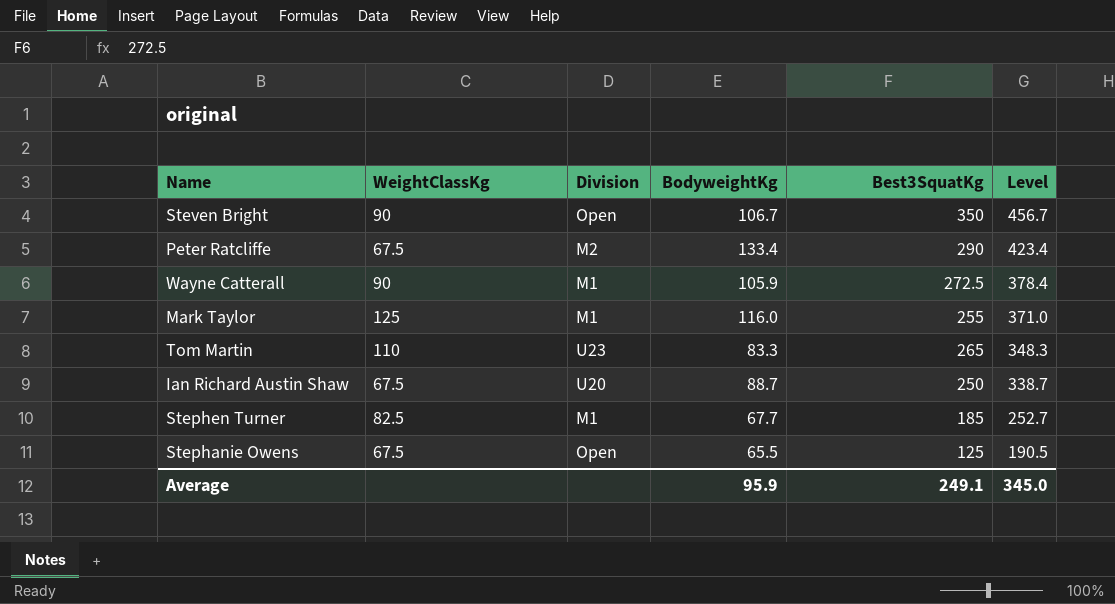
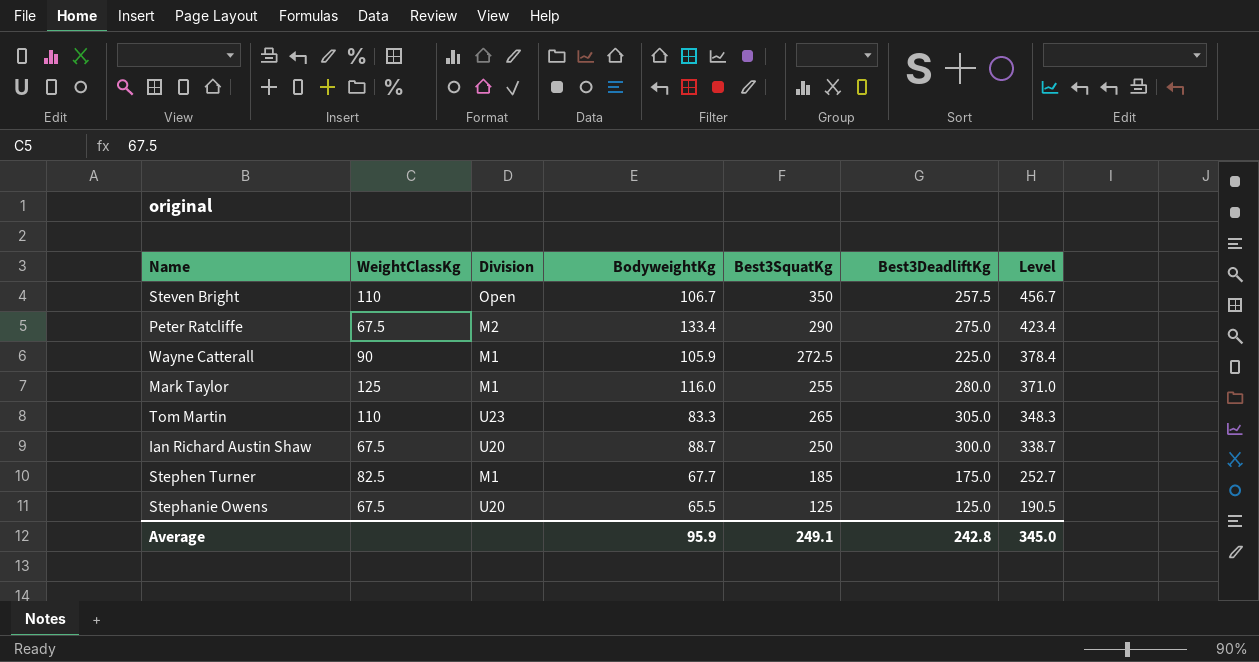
column Best3DeadliftKg | position: none -> 6
Steven Bright | WeightClassKg: 90 -> 110
Stephanie Owens | Division: Open -> U20

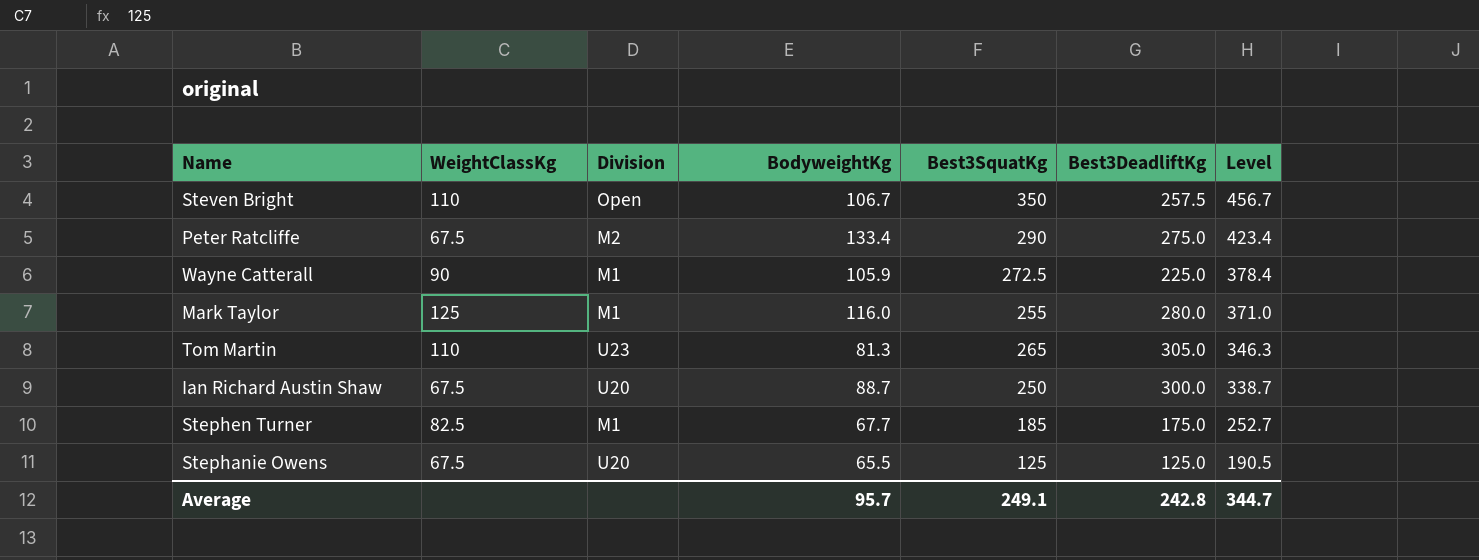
Tom Martin | BodyweightKg: 83.3 -> 81.3
Tom Martin | Level: 348.3 -> 346.3
Average | BodyweightKg: 95.9 -> 95.7
Average | Level: 345.0 -> 344.7

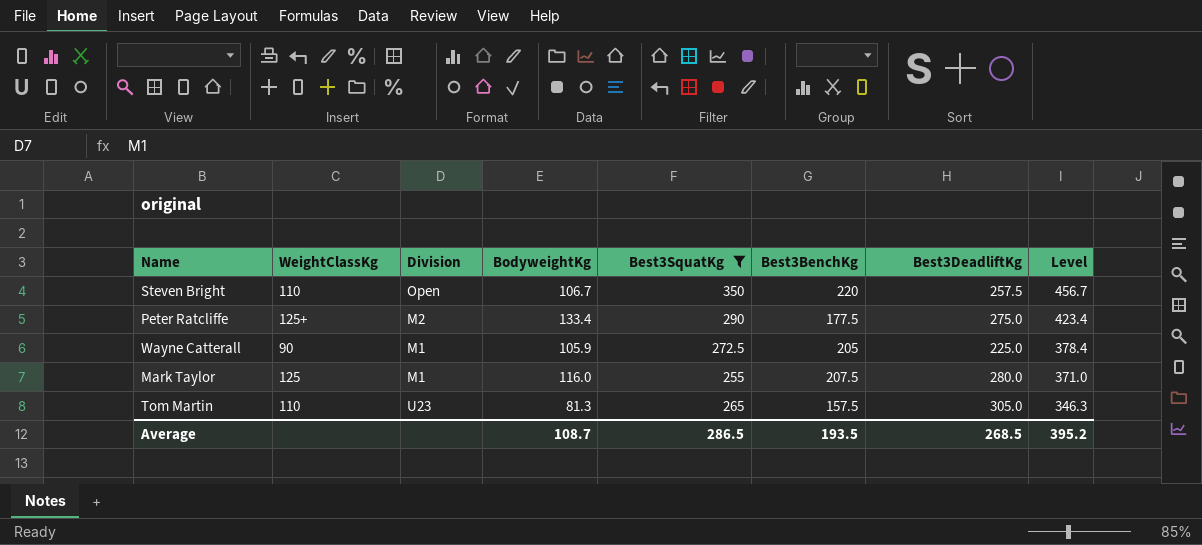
filter: none -> Best3SquatKg >= 255
column Best3BenchKg | position: none -> 6
Peter Ratcliffe | WeightClassKg: 67.5 -> 125+
Average | BodyweightKg: 95.7 -> 108.7
Average | Best3SquatKg: 249.1 -> 286.5
Average | Best3DeadliftKg: 242.8 -> 268.5
Average | Level: 344.7 -> 395.2

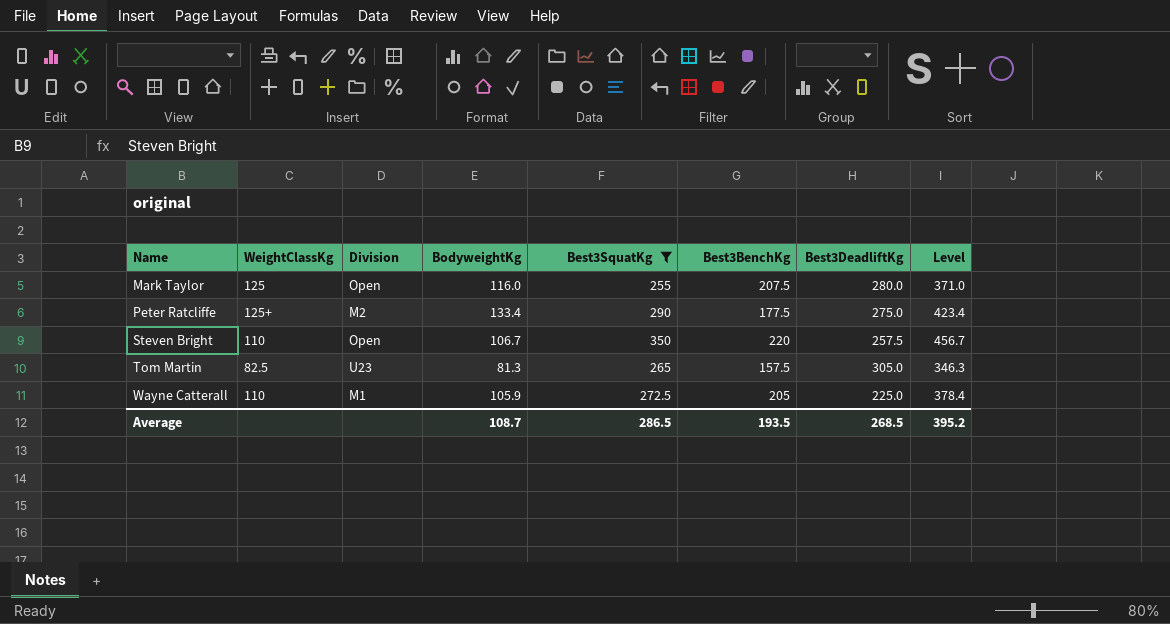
row order: Level descending -> Name ascending
Mark Taylor | Division: M1 -> Open
Tom Martin | WeightClassKg: 110 -> 82.5
Wayne Catterall | WeightClassKg: 90 -> 110

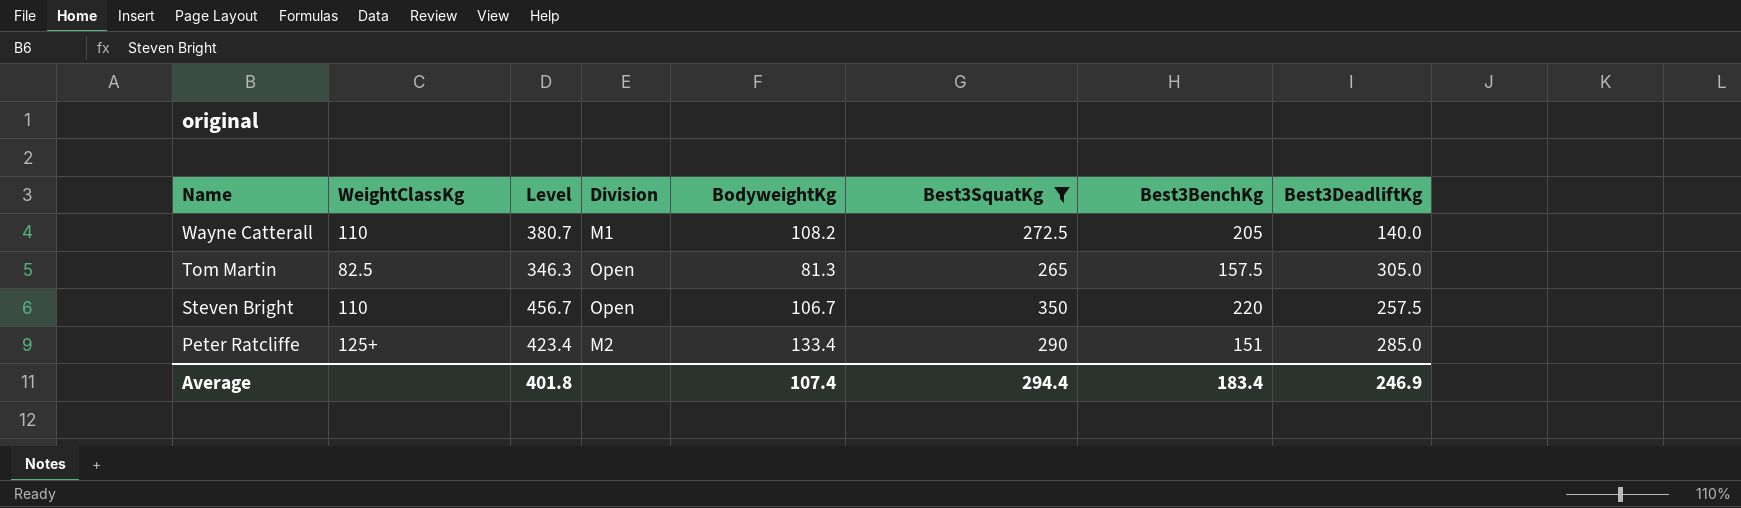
row order: Name ascending -> Name descending
column Level | position: 8 -> 3
row Mark Taylor: 125 | Open | 116.0 | 255 | 207.5 | 280.0 | 371.0 -> none
Wayne Catterall | Level: 378.4 -> 380.7
Wayne Catterall | BodyweightKg: 105.9 -> 108.2
Wayne Catterall | Best3DeadliftKg: 225.0 -> 140.0
Tom Martin | Division: U23 -> Open
Peter Ratcliffe | Best3BenchKg: 177.5 -> 151
Peter Ratcliffe | Best3DeadliftKg: 275.0 -> 285.0
Average | Level: 395.2 -> 401.8
Average | BodyweightKg: 108.7 -> 107.4
Average | Best3SquatKg: 286.5 -> 294.4
Average | Best3BenchKg: 193.5 -> 183.4
Average | Best3DeadliftKg: 268.5 -> 246.9

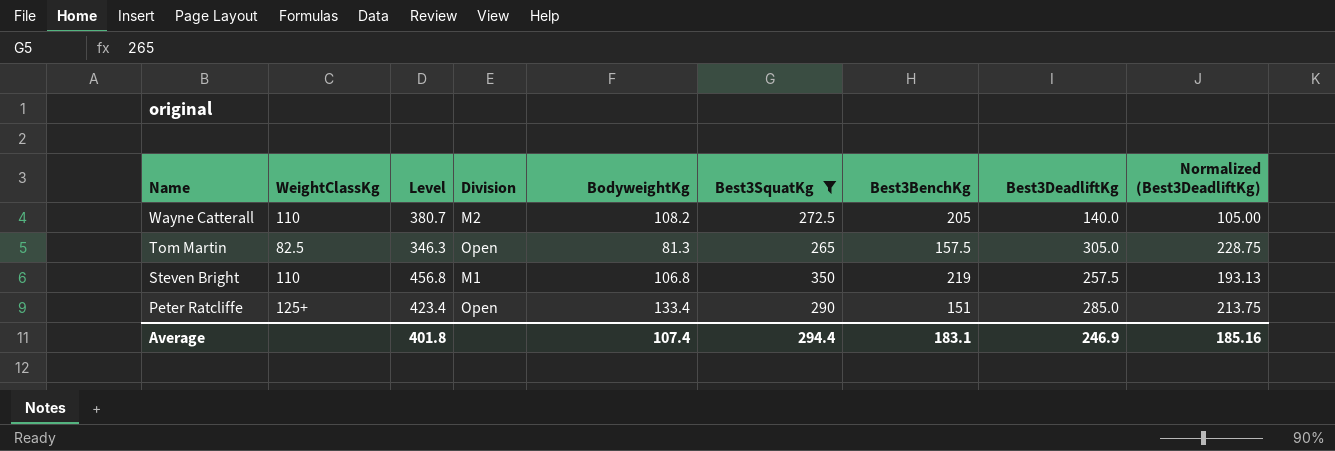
column Normalized (Best3DeadliftKg) | formula: none -> [Best3DeadliftKg] * 0.75
Wayne Catterall | Division: M1 -> M2
Steven Bright | Level: 456.7 -> 456.8
Steven Bright | Division: Open -> M1
Steven Bright | BodyweightKg: 106.7 -> 106.8
Steven Bright | Best3BenchKg: 220 -> 219
Peter Ratcliffe | Division: M2 -> Open
Average | Best3BenchKg: 183.4 -> 183.1

